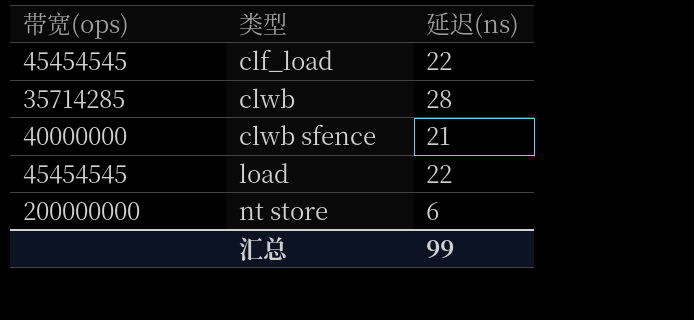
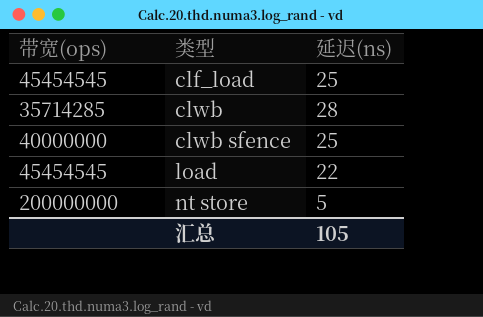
clf_load | 延迟(ns): 22 -> 25
clwb sfence | 延迟(ns): 21 -> 25
nt store | 延迟(ns): 6 -> 5
汇总 | 延迟(ns): 99 -> 105

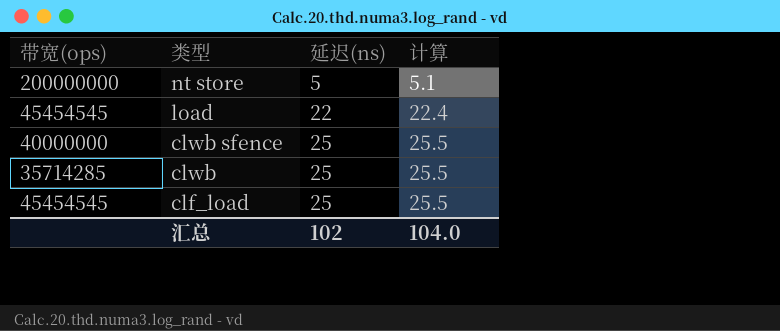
row order: 类型 ascending -> 类型 descending
column 计算 | formula: none -> [延迟(ns)] * 1.02
clwb | 延迟(ns): 28 -> 25
汇总 | 延迟(ns): 105 -> 102

